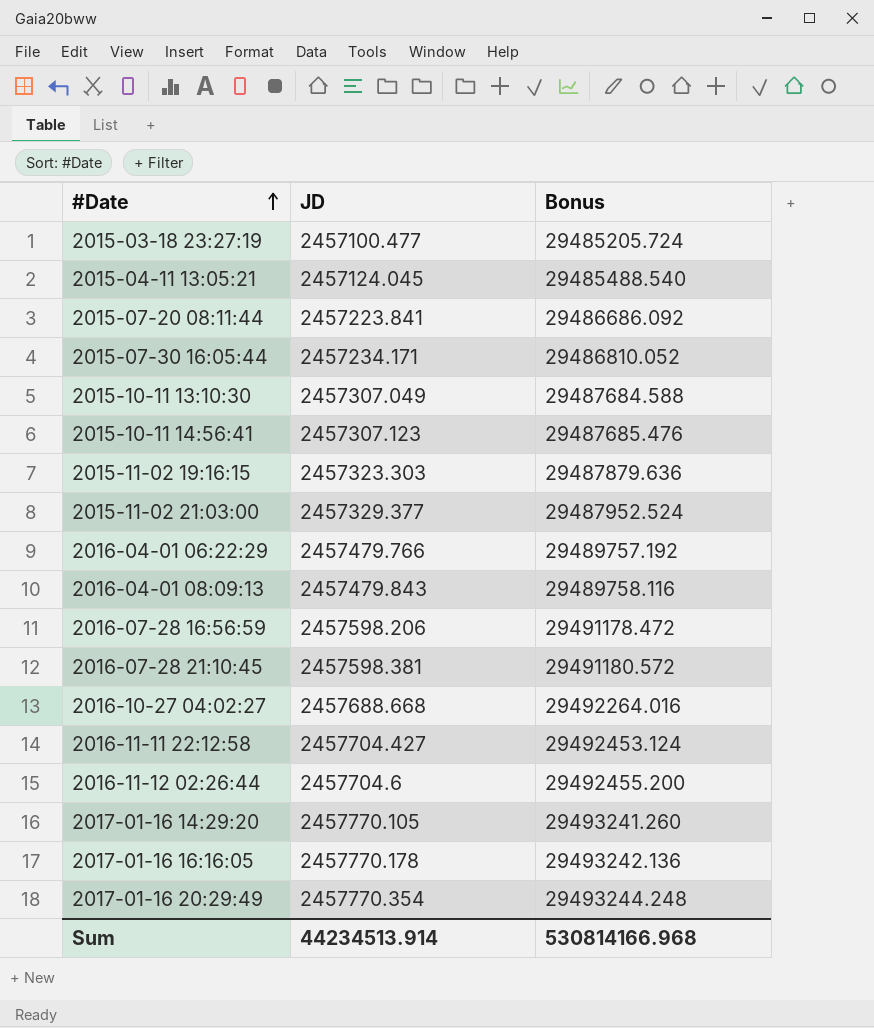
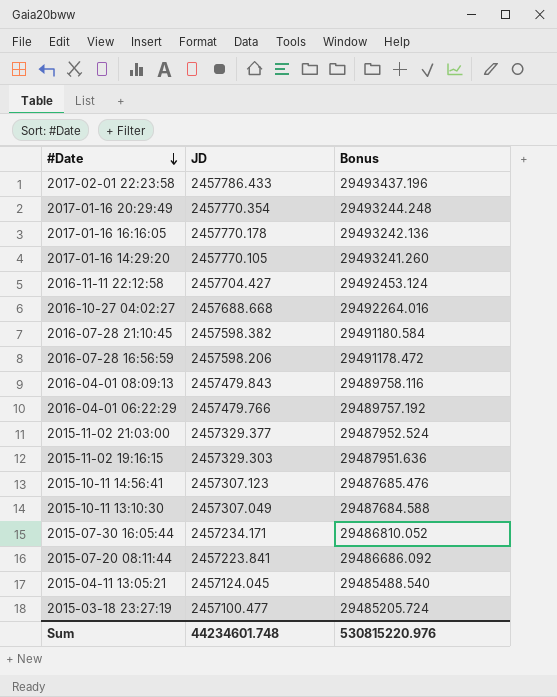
row order: #Date ascending -> #Date descending
row 2016-11-12 02:26:44: 2457704.6 | 29492455.200 -> none
row 2017-02-01 22:23:58: none -> 2457786.433 | 29493437.196
2016-07-28 21:10:45 | JD: 2457598.381 -> 2457598.382
2016-07-28 21:10:45 | Bonus: 29491180.572 -> 29491180.584
2015-11-02 19:16:15 | JD: 2457323.303 -> 2457329.303
2015-11-02 19:16:15 | Bonus: 29487879.636 -> 29487951.636
Sum | JD: 44234513.914 -> 44234601.748
Sum | Bonus: 530814166.968 -> 530815220.976

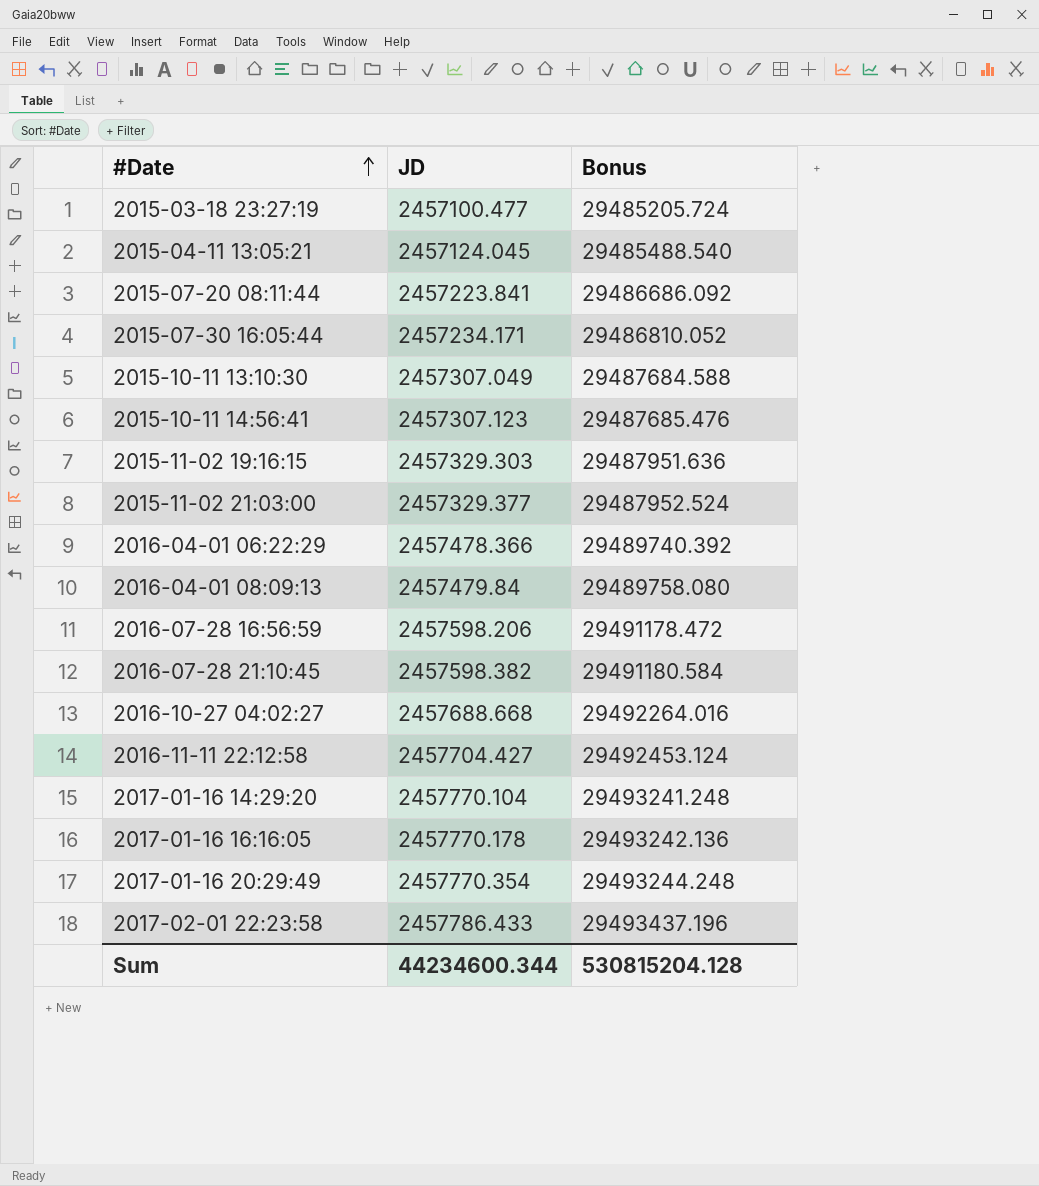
row order: #Date descending -> #Date ascending
2016-04-01 06:22:29 | JD: 2457479.766 -> 2457478.366
2016-04-01 06:22:29 | Bonus: 29489757.192 -> 29489740.392
2016-04-01 08:09:13 | JD: 2457479.843 -> 2457479.84
2016-04-01 08:09:13 | Bonus: 29489758.116 -> 29489758.080
2017-01-16 14:29:20 | JD: 2457770.105 -> 2457770.104
2017-01-16 14:29:20 | Bonus: 29493241.260 -> 29493241.248
Sum | JD: 44234601.748 -> 44234600.344
Sum | Bonus: 530815220.976 -> 530815204.128

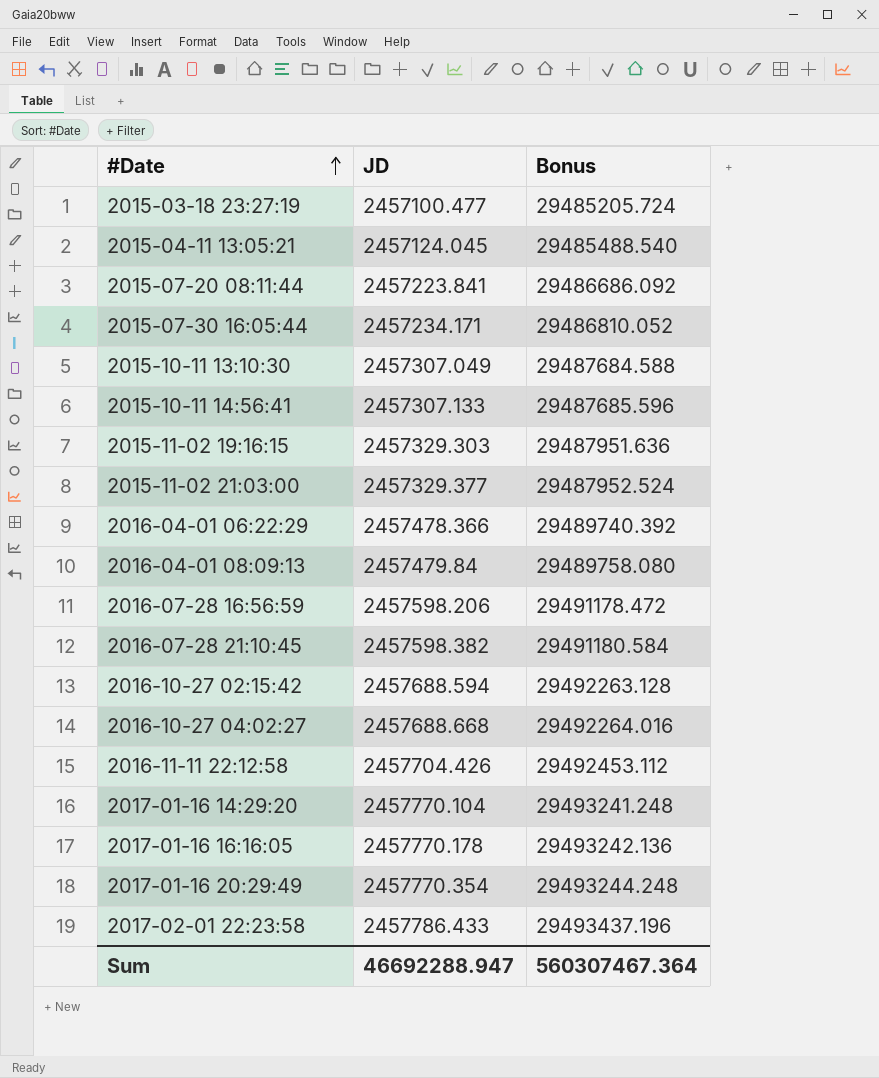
2015-10-11 14:56:41 | JD: 2457307.123 -> 2457307.133
2015-10-11 14:56:41 | Bonus: 29487685.476 -> 29487685.596
row 2016-10-27 02:15:42: none -> 2457688.594 | 29492263.128
2016-11-11 22:12:58 | JD: 2457704.427 -> 2457704.426
2016-11-11 22:12:58 | Bonus: 29492453.124 -> 29492453.112
Sum | JD: 44234600.344 -> 46692288.947
Sum | Bonus: 530815204.128 -> 560307467.364

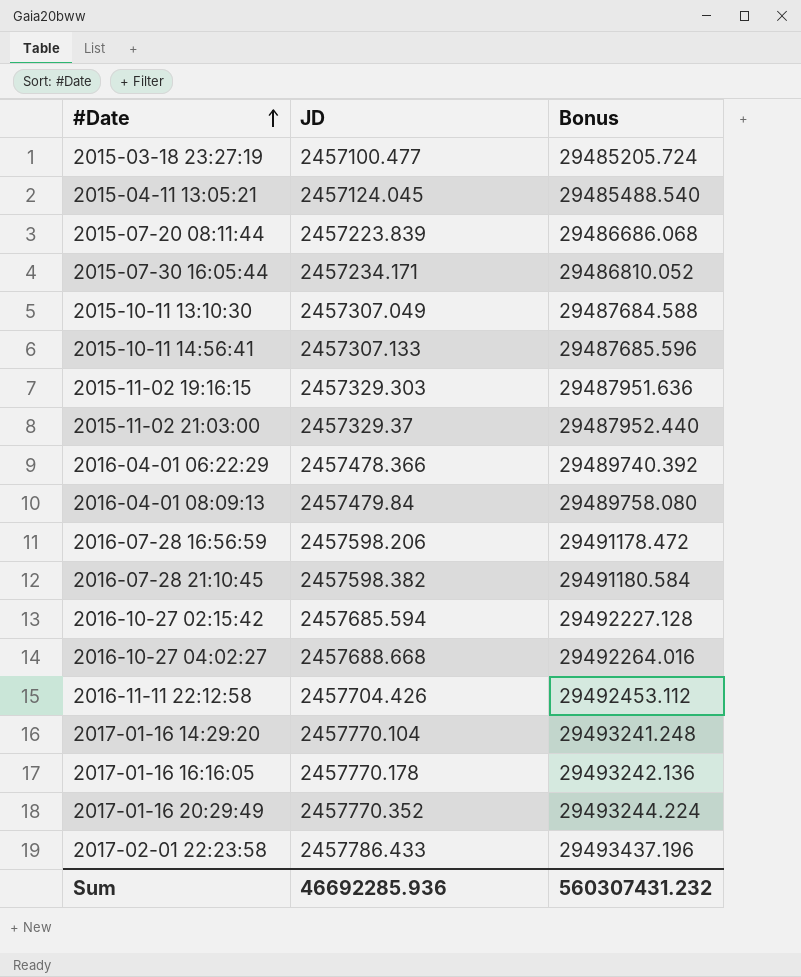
2015-07-20 08:11:44 | JD: 2457223.841 -> 2457223.839
2015-07-20 08:11:44 | Bonus: 29486686.092 -> 29486686.068
2015-11-02 21:03:00 | JD: 2457329.377 -> 2457329.37
2015-11-02 21:03:00 | Bonus: 29487952.524 -> 29487952.440
2016-10-27 02:15:42 | JD: 2457688.594 -> 2457685.594
2016-10-27 02:15:42 | Bonus: 29492263.128 -> 29492227.128
2017-01-16 20:29:49 | JD: 2457770.354 -> 2457770.352
2017-01-16 20:29:49 | Bonus: 29493244.248 -> 29493244.224
Sum | JD: 46692288.947 -> 46692285.936
Sum | Bonus: 560307467.364 -> 560307431.232

